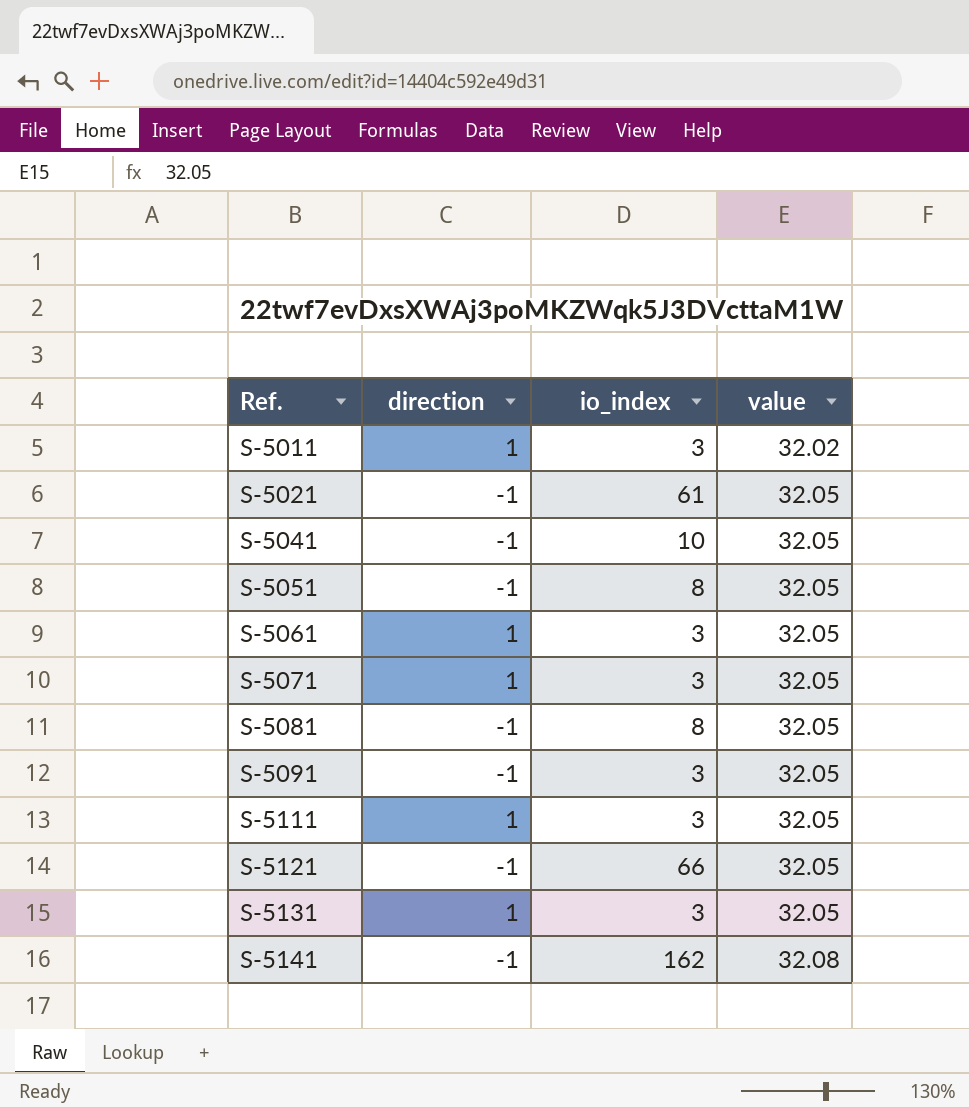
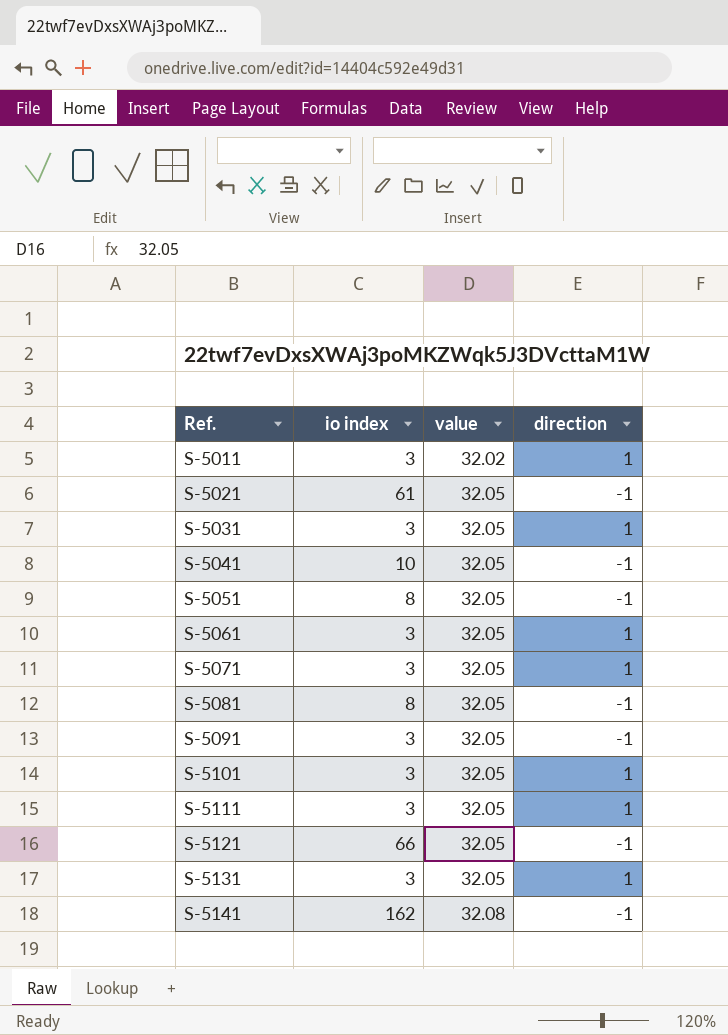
column name: io_index -> io index
column direction | position: 2 -> 4
row S-5031: none -> 3 | 32.05 | 1
row S-5101: none -> 3 | 32.05 | 1

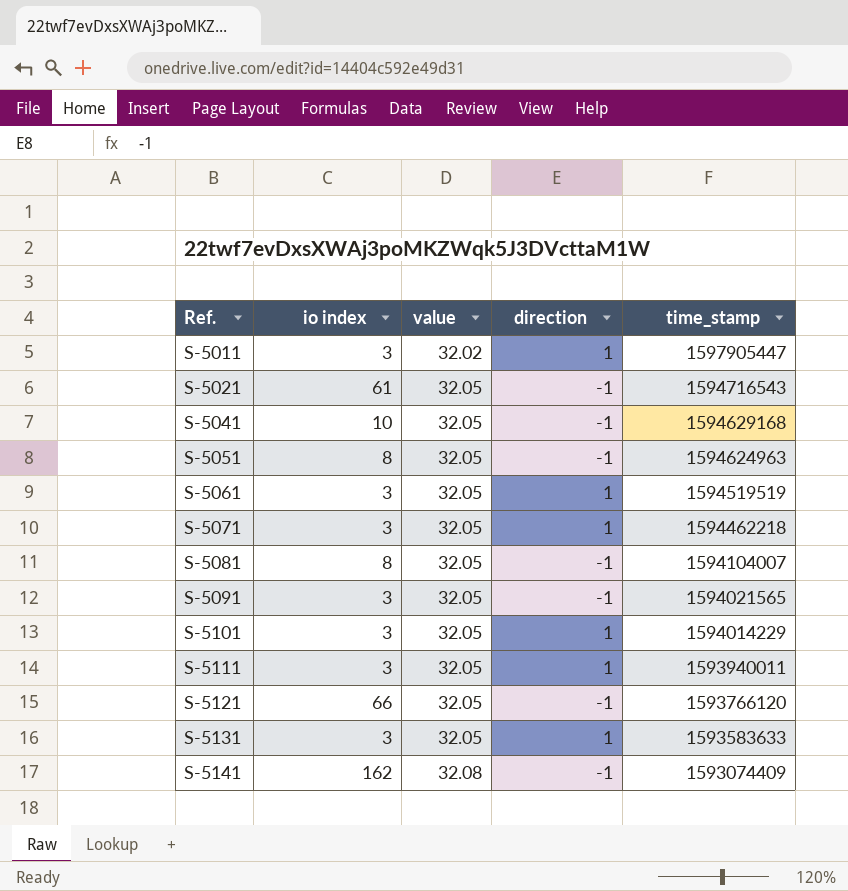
column time_stamp | position: none -> 5
row S-5031: 3 | 32.05 | 1 -> none

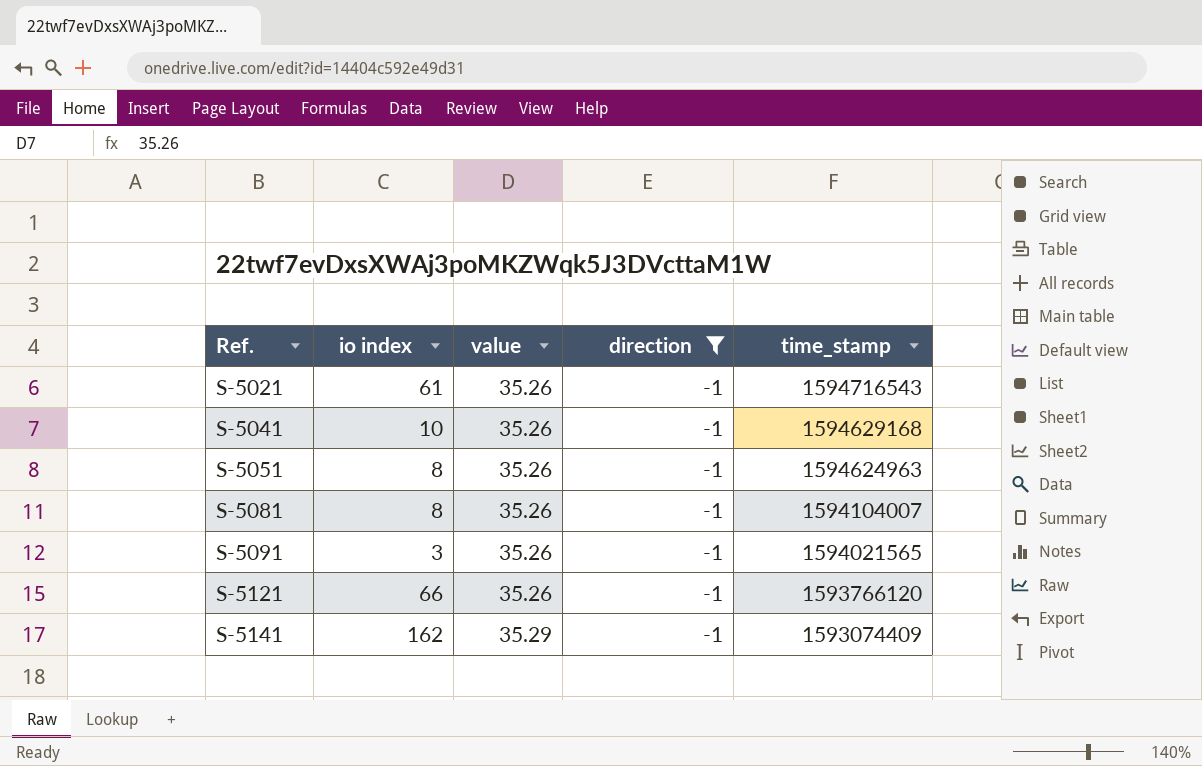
filter: none -> direction = -1
S-5021 | value: 32.05 -> 35.26
S-5041 | value: 32.05 -> 35.26
S-5051 | value: 32.05 -> 35.26
S-5081 | value: 32.05 -> 35.26
S-5091 | value: 32.05 -> 35.26
S-5121 | value: 32.05 -> 35.26
S-5141 | value: 32.08 -> 35.29

